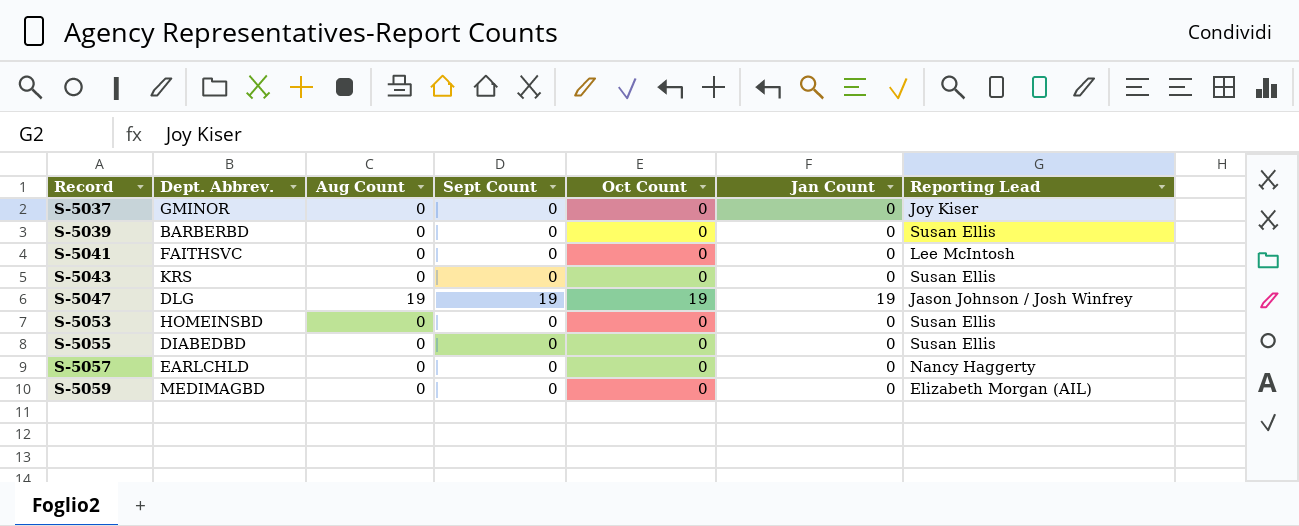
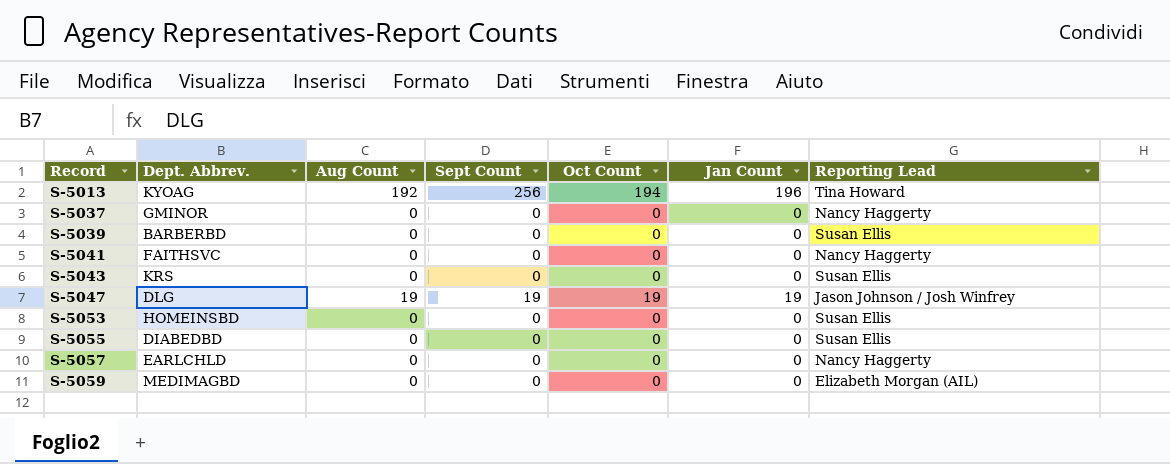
row S-5013: none -> KYOAG | 192 | 256 | 194 | 196 | Tina Howard
S-5037 | Reporting Lead: Joy Kiser -> Nancy Haggerty
S-5041 | Reporting Lead: Lee McIntosh -> Nancy Haggerty

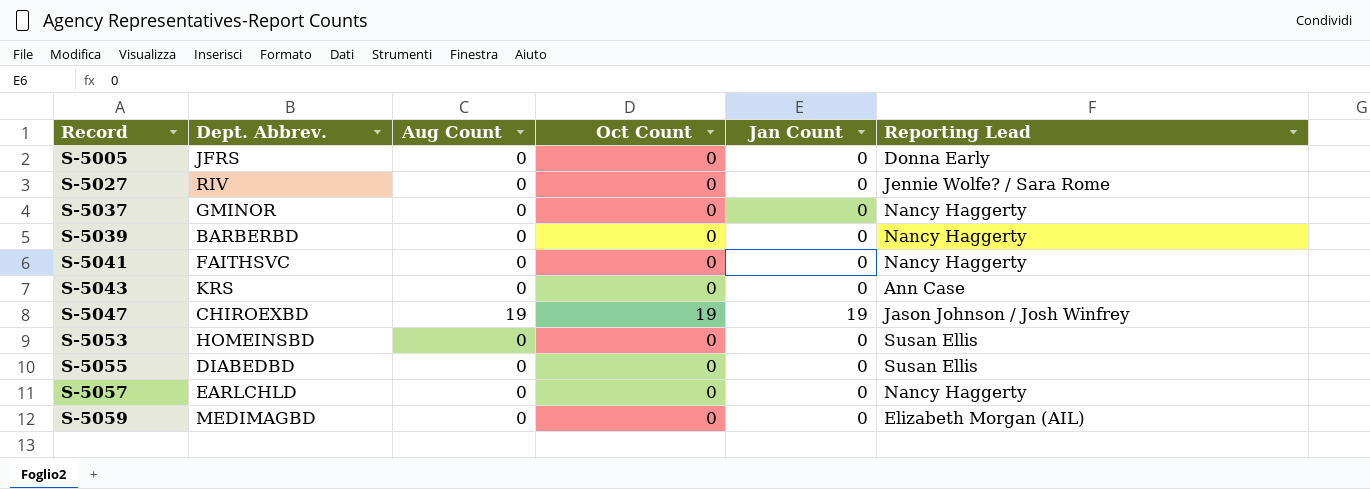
column Sept Count | position: 4 -> none
row S-5013: KYOAG | 192 | 256 | 194 | 196 | Tina Howard -> none
row S-5005: none -> JFRS | 0 | 0 | 0 | Donna Early
row S-5027: none -> RIV | 0 | 0 | 0 | Jennie Wolfe? / Sara Rome
S-5039 | Reporting Lead: Susan Ellis -> Nancy Haggerty
S-5043 | Reporting Lead: Susan Ellis -> Ann Case
S-5047 | Dept. Abbrev.: DLG -> CHIROEXBD

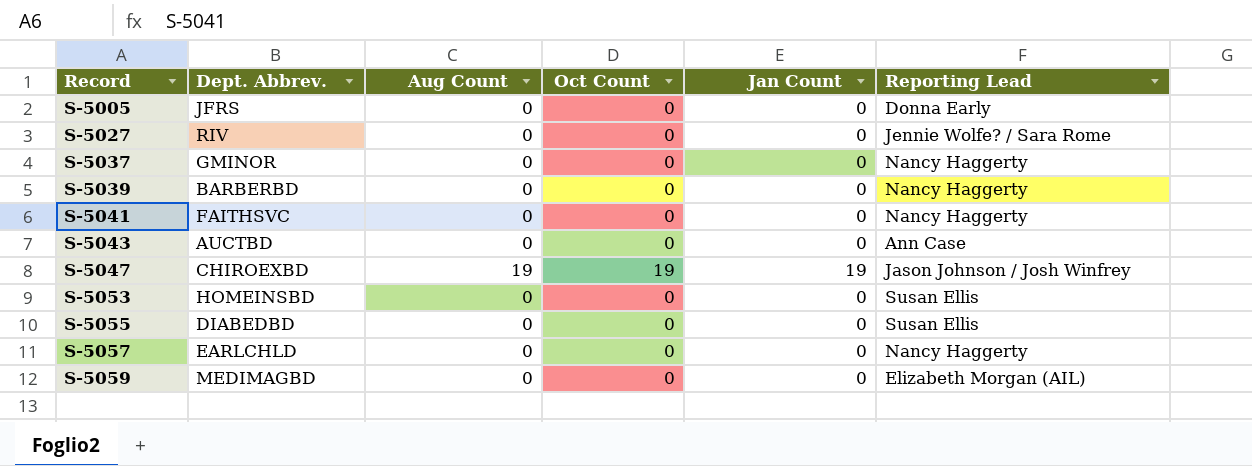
S-5043 | Dept. Abbrev.: KRS -> AUCTBD

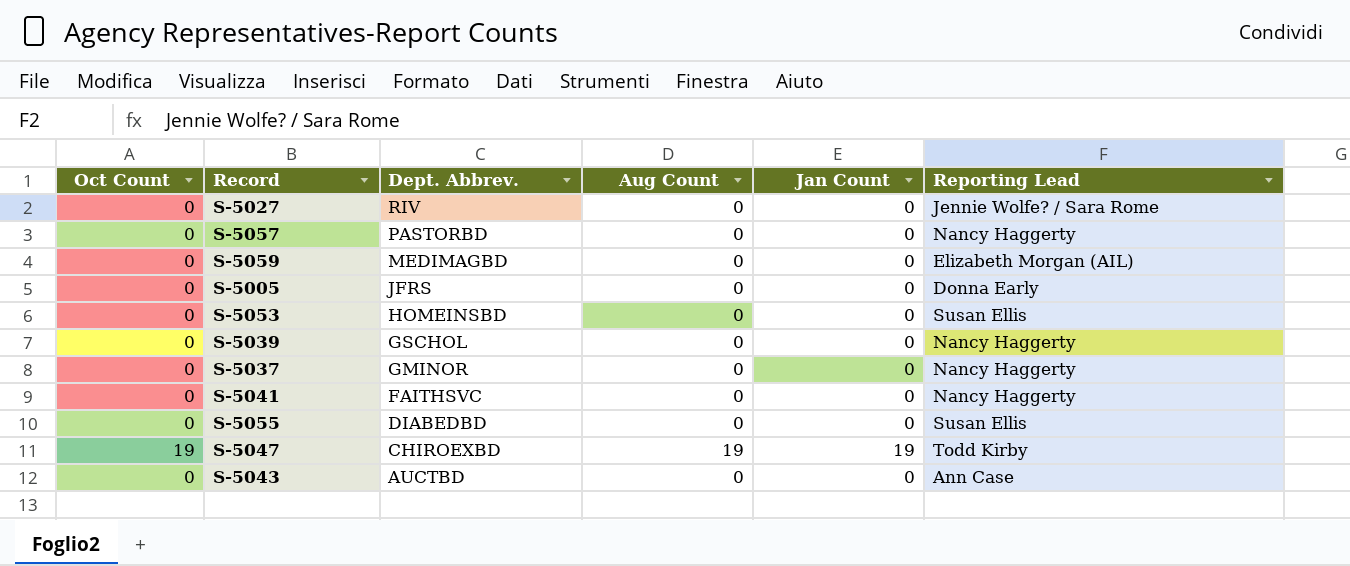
row order: Record ascending -> Dept. Abbrev. descending
column Oct Count | position: 4 -> 1
S-5057 | Dept. Abbrev.: EARLCHLD -> PASTORBD
S-5039 | Dept. Abbrev.: BARBERBD -> GSCHOL
S-5047 | Reporting Lead: Jason Johnson / Josh Winfrey -> Todd Kirby

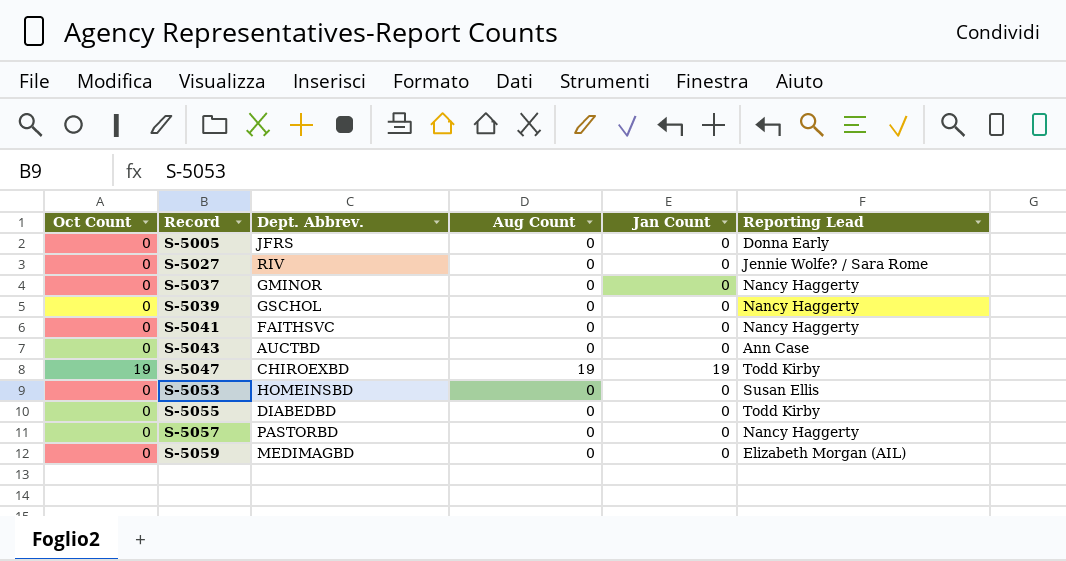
row order: Dept. Abbrev. descending -> Record ascending
S-5055 | Reporting Lead: Susan Ellis -> Todd Kirby

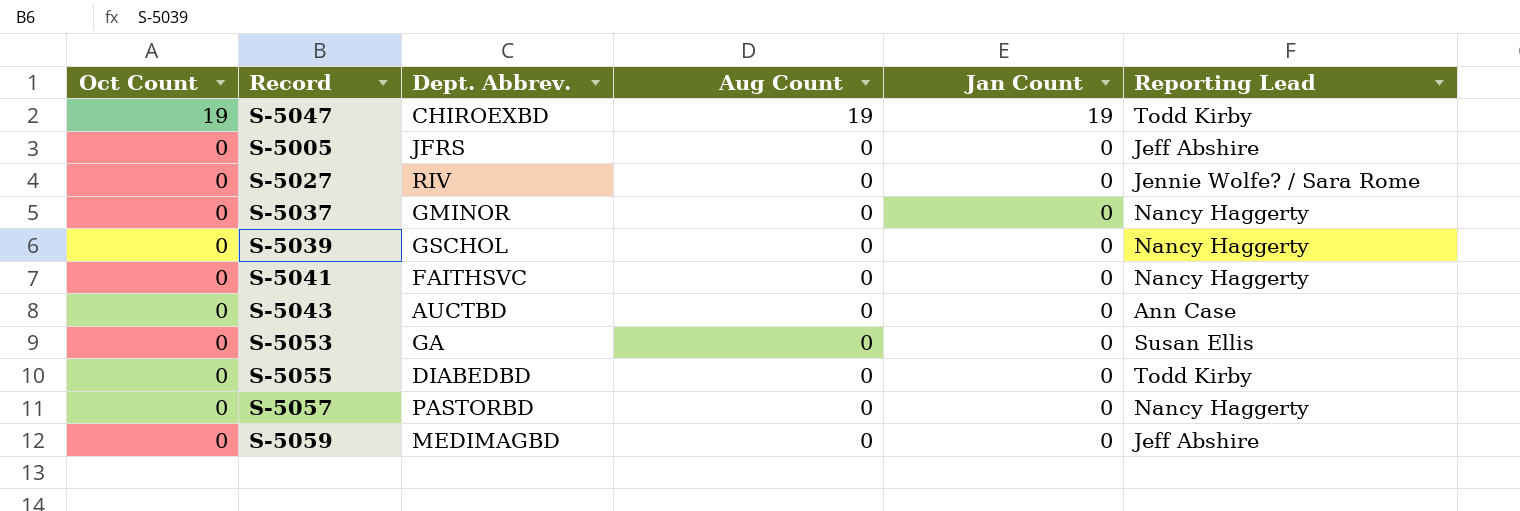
row order: Record ascending -> Oct Count descending
S-5005 | Reporting Lead: Donna Early -> Jeff Abshire
S-5053 | Dept. Abbrev.: HOMEINSBD -> GA
S-5059 | Reporting Lead: Elizabeth Morgan (AIL) -> Jeff Abshire

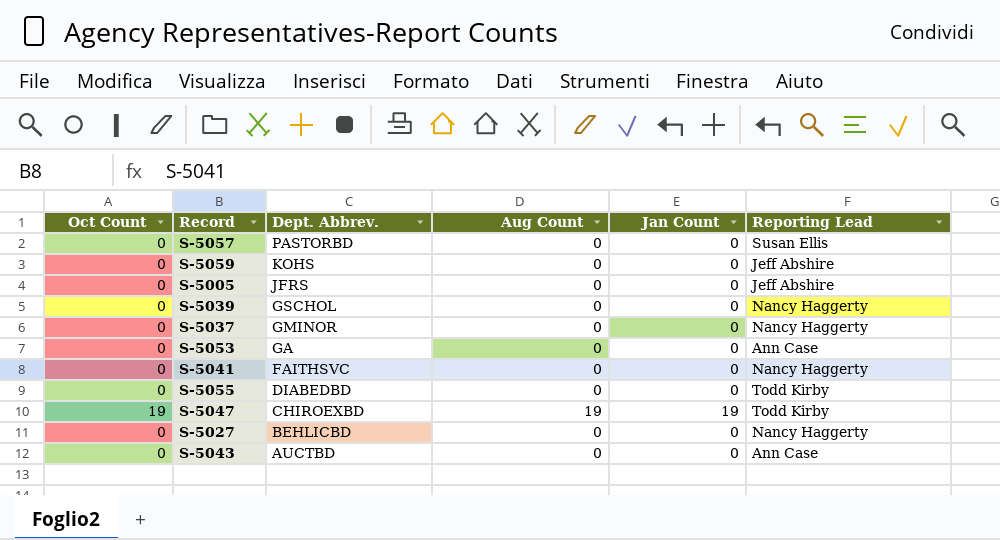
row order: Oct Count descending -> Dept. Abbrev. descending
S-5057 | Reporting Lead: Nancy Haggerty -> Susan Ellis
S-5059 | Dept. Abbrev.: MEDIMAGBD -> KOHS
S-5053 | Reporting Lead: Susan Ellis -> Ann Case
S-5027 | Dept. Abbrev.: RIV -> BEHLICBD
S-5027 | Reporting Lead: Jennie Wolfe? / Sara Rome -> Nancy Haggerty

